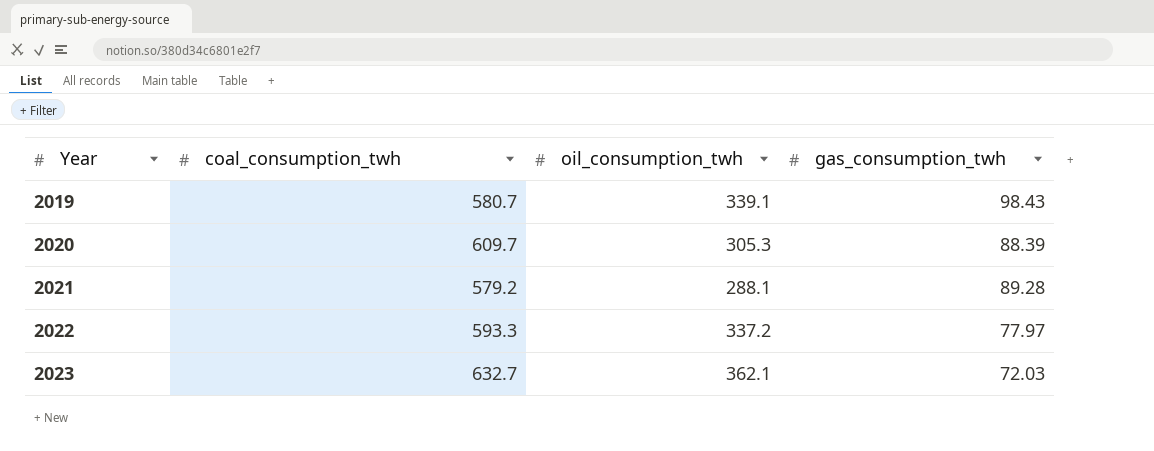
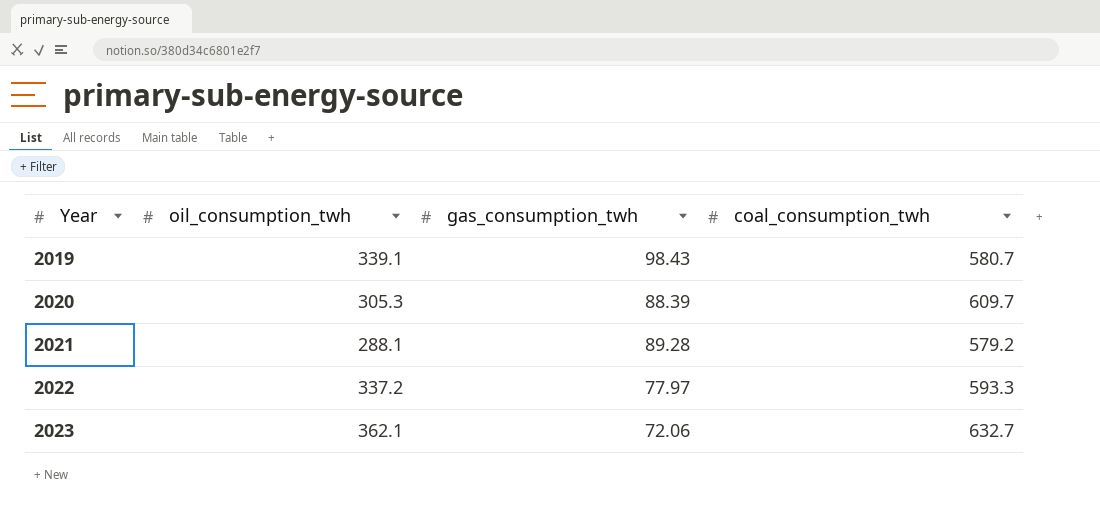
column coal_consumption_twh | position: 2 -> 4
2023 | gas_consumption_twh: 72.03 -> 72.06

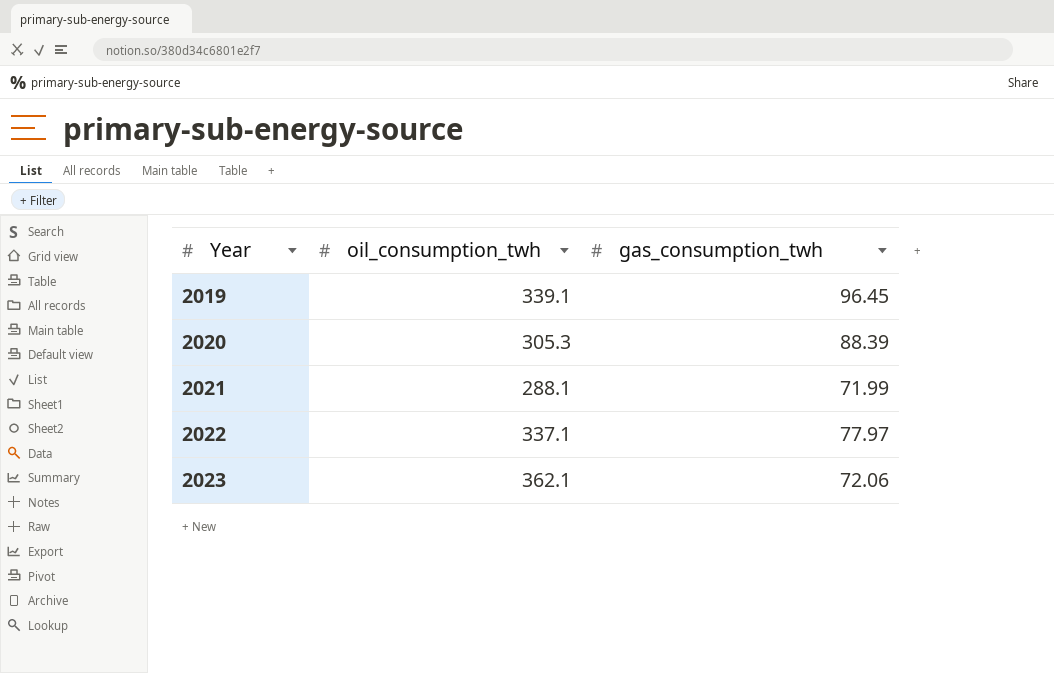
column coal_consumption_twh | position: 4 -> none
2019 | gas_consumption_twh: 98.43 -> 96.45
2021 | gas_consumption_twh: 89.28 -> 71.99
2022 | oil_consumption_twh: 337.2 -> 337.1

